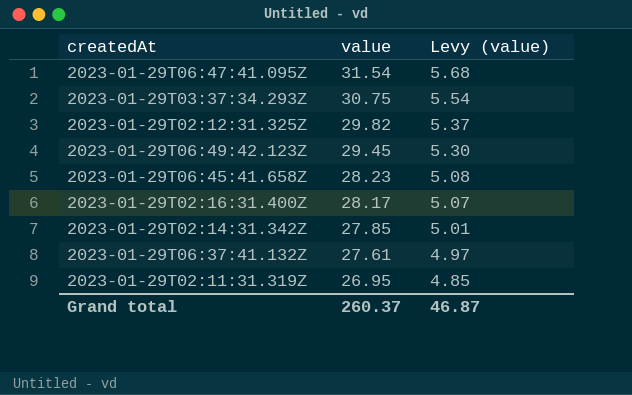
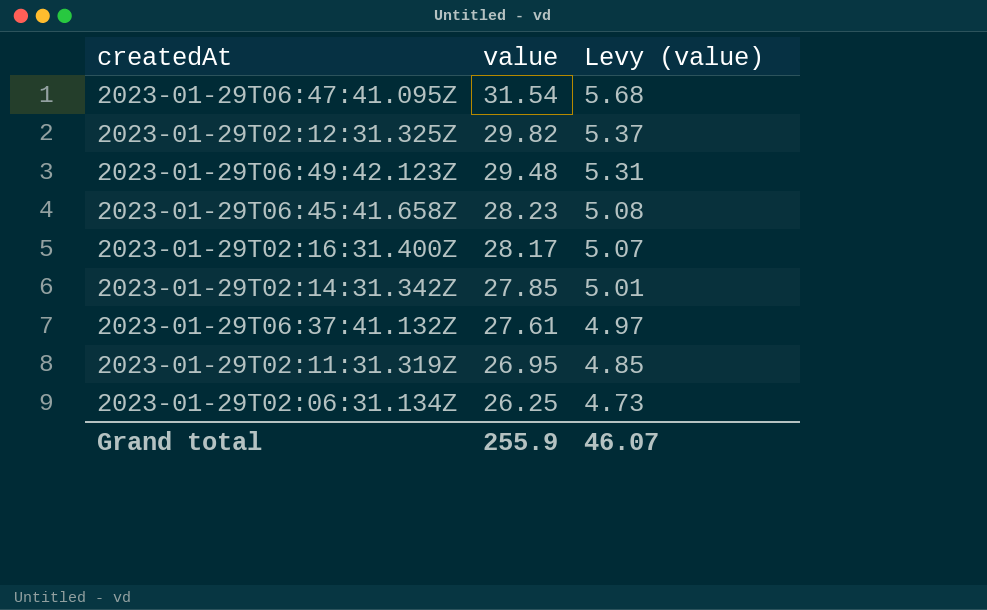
row 2023-01-29T03:37:34.293Z: 30.75 | 5.54 -> none
2023-01-29T06:49:42.123Z | value: 29.45 -> 29.48
2023-01-29T06:49:42.123Z | Levy (value): 5.30 -> 5.31
row 2023-01-29T02:06:31.134Z: none -> 26.25 | 4.73
Grand total | value: 260.37 -> 255.9
Grand total | Levy (value): 46.87 -> 46.07

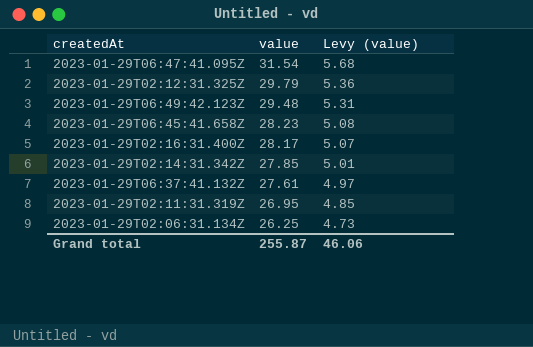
2023-01-29T02:12:31.325Z | value: 29.82 -> 29.79
2023-01-29T02:12:31.325Z | Levy (value): 5.37 -> 5.36
Grand total | value: 255.9 -> 255.87
Grand total | Levy (value): 46.07 -> 46.06

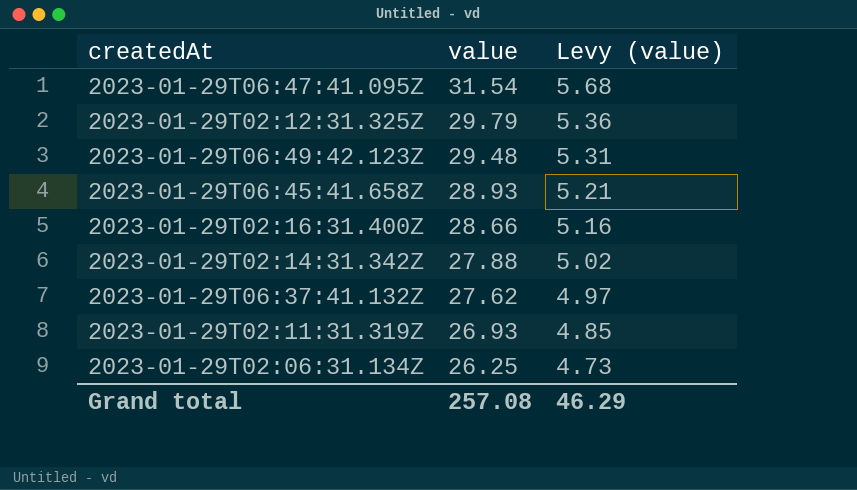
2023-01-29T06:45:41.658Z | value: 28.23 -> 28.93
2023-01-29T06:45:41.658Z | Levy (value): 5.08 -> 5.21
2023-01-29T02:16:31.400Z | value: 28.17 -> 28.66
2023-01-29T02:16:31.400Z | Levy (value): 5.07 -> 5.16
2023-01-29T02:14:31.342Z | value: 27.85 -> 27.88
2023-01-29T02:14:31.342Z | Levy (value): 5.01 -> 5.02
2023-01-29T06:37:41.132Z | value: 27.61 -> 27.62
2023-01-29T02:11:31.319Z | value: 26.95 -> 26.93
Grand total | value: 255.87 -> 257.08
Grand total | Levy (value): 46.06 -> 46.29

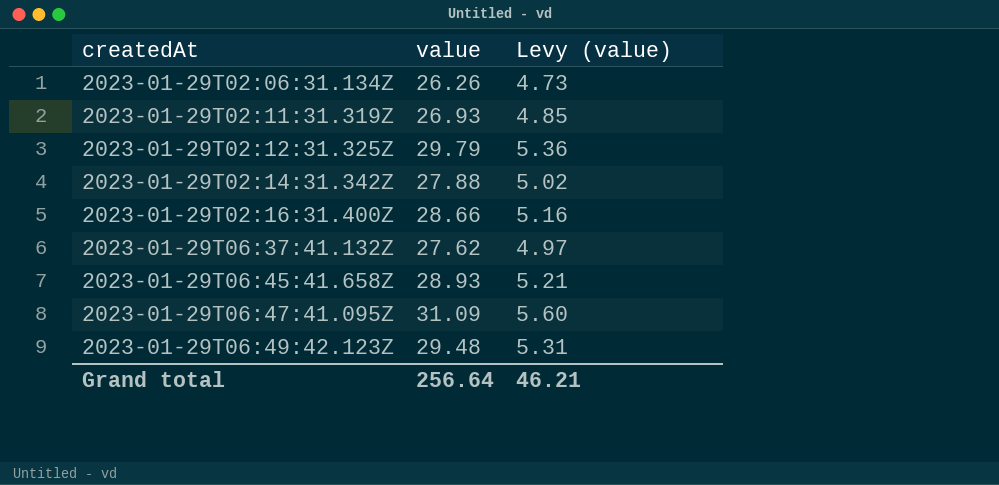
row order: value descending -> createdAt ascending
2023-01-29T02:06:31.134Z | value: 26.25 -> 26.26
2023-01-29T06:47:41.095Z | value: 31.54 -> 31.09
2023-01-29T06:47:41.095Z | Levy (value): 5.68 -> 5.60
Grand total | value: 257.08 -> 256.64
Grand total | Levy (value): 46.29 -> 46.21

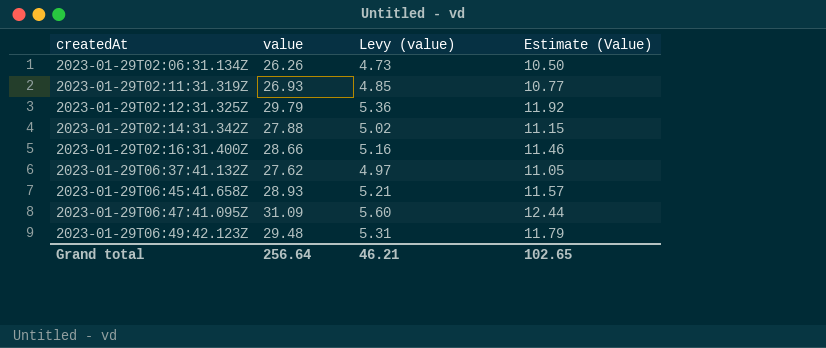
column Estimate (Value) | formula: none -> [value] * 0.4

